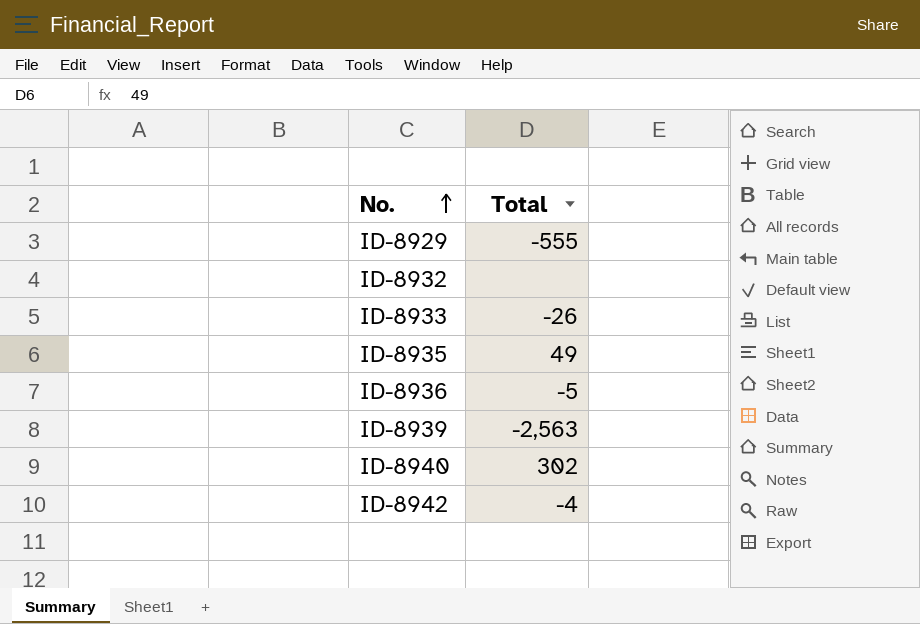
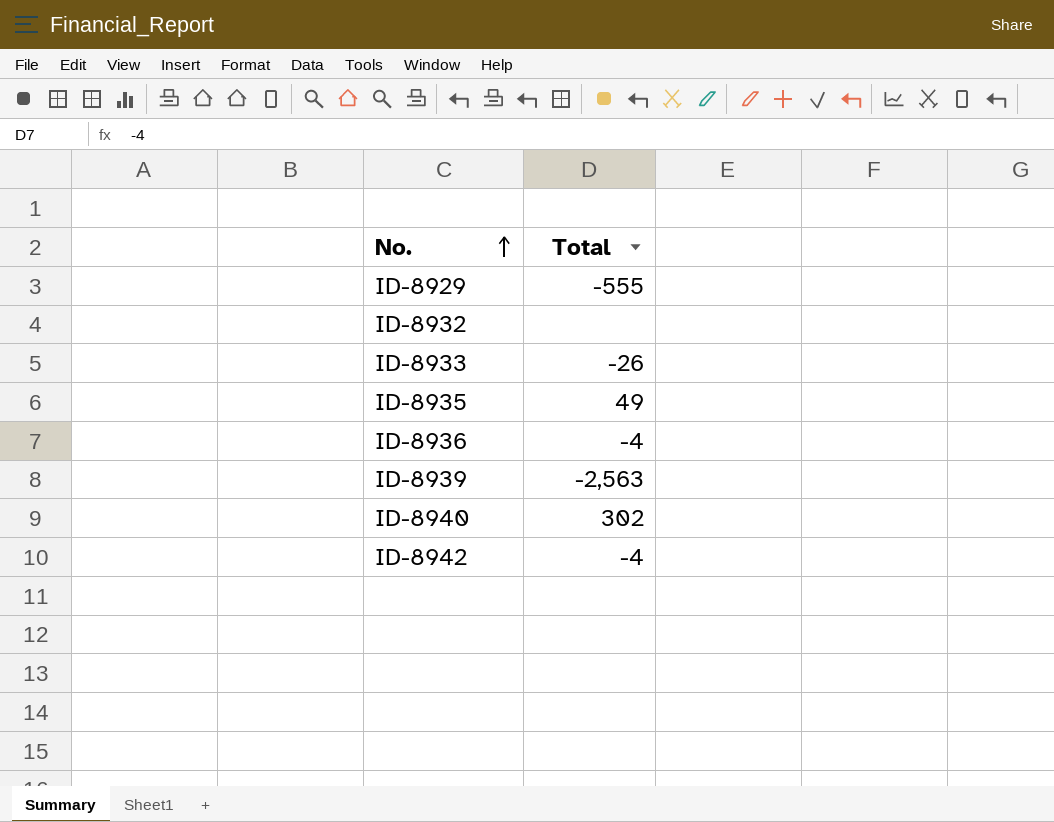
ID-8936 | Total: -5 -> -4

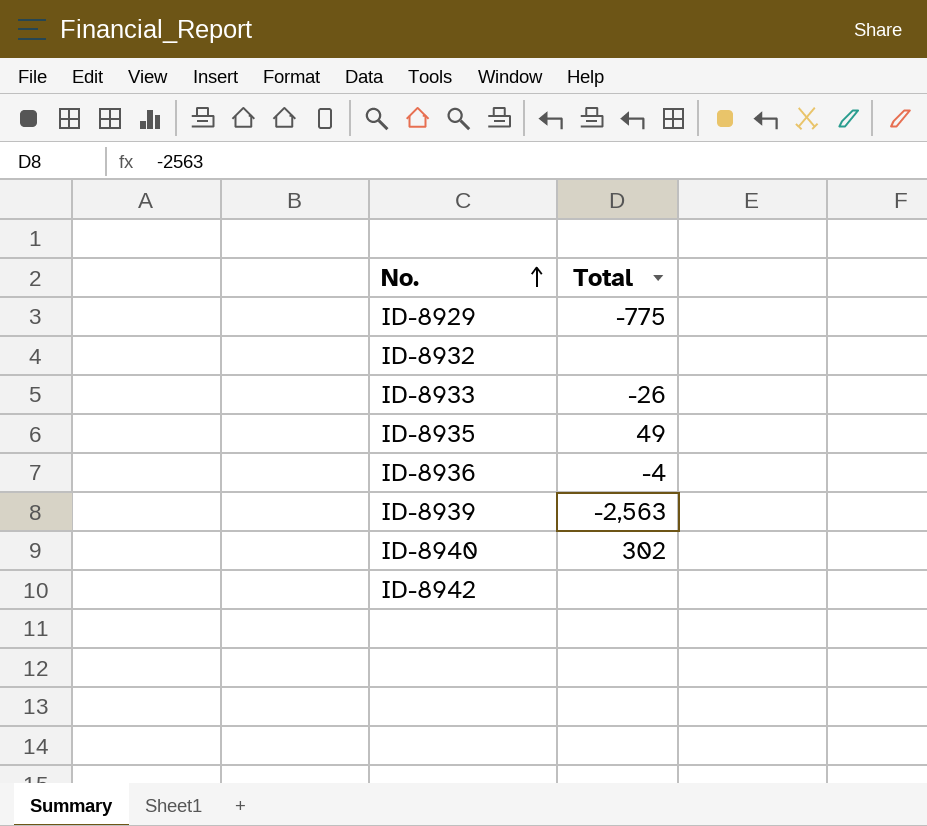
ID-8929 | Total: -555 -> -775
ID-8942 | Total: -4 -> none

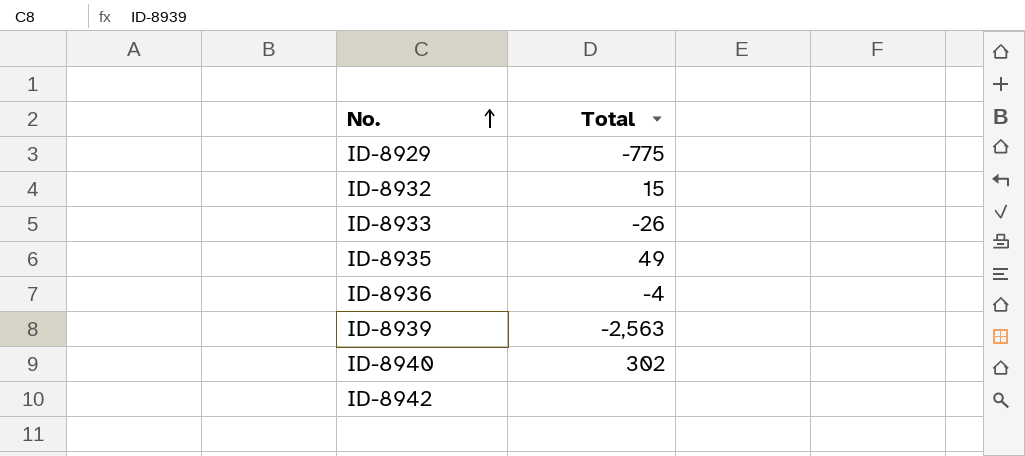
ID-8932 | Total: none -> 15

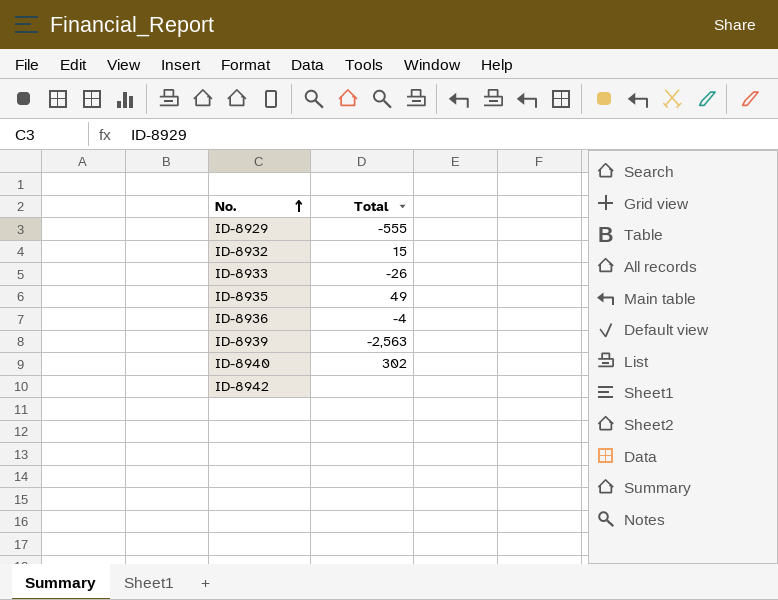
ID-8929 | Total: -775 -> -555

